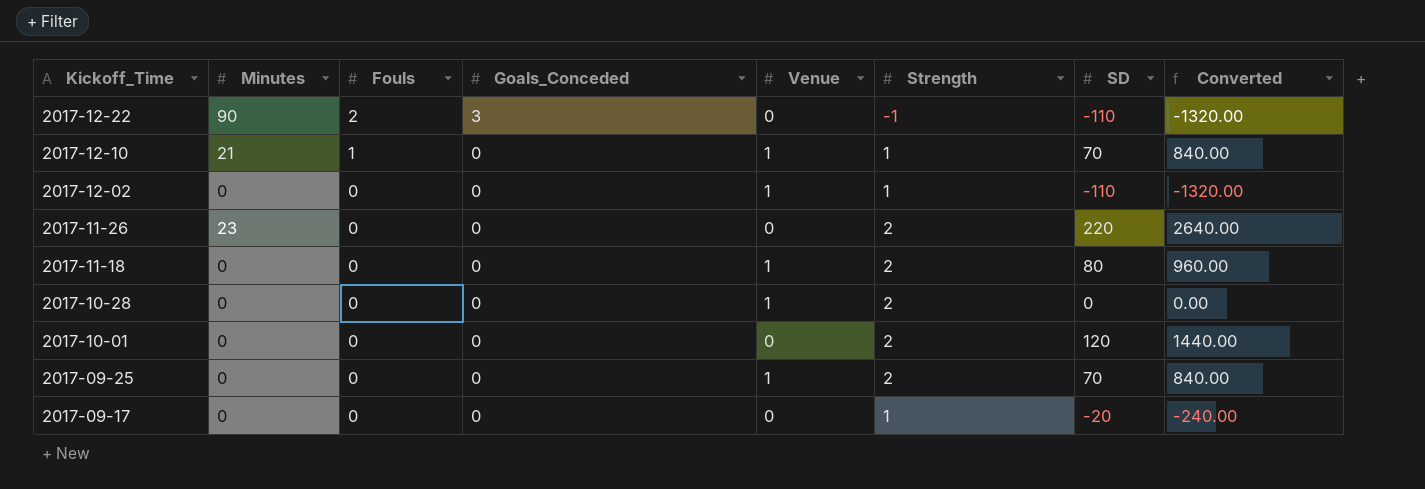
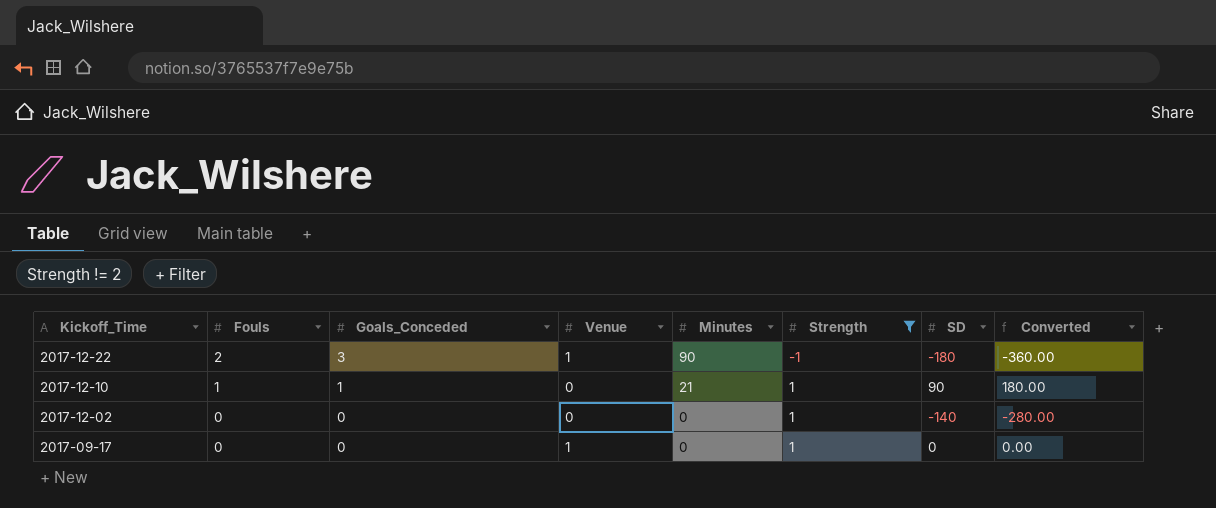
filter: none -> Strength != 2
column Minutes | position: 2 -> 5
column Converted | formula: [SD] * 12 -> [SD] * 2
2017-12-22 | Venue: 0 -> 1
2017-12-22 | SD: -110 -> -180
2017-12-10 | Goals_Conceded: 0 -> 1
2017-12-10 | Venue: 1 -> 0
2017-12-10 | SD: 70 -> 90
2017-12-02 | Venue: 1 -> 0
2017-12-02 | SD: -110 -> -140
2017-09-17 | Venue: 0 -> 1
2017-09-17 | SD: -20 -> 0

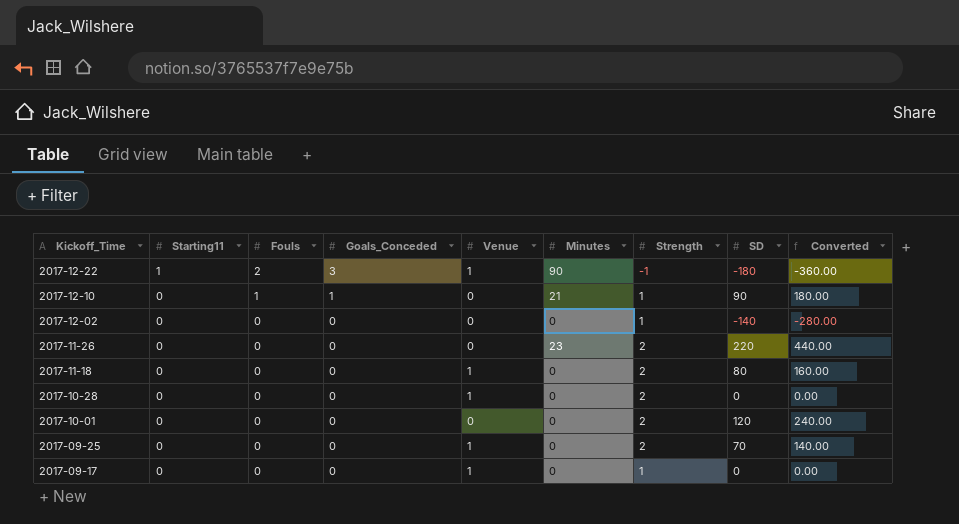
filter: Strength != 2 -> none
column Starting11 | position: none -> 2

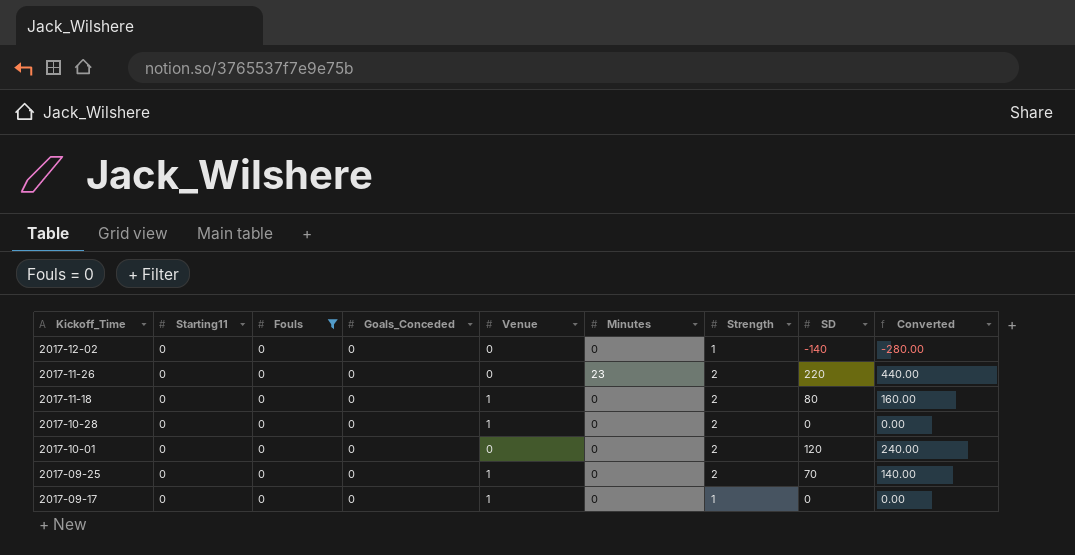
filter: none -> Fouls = 0

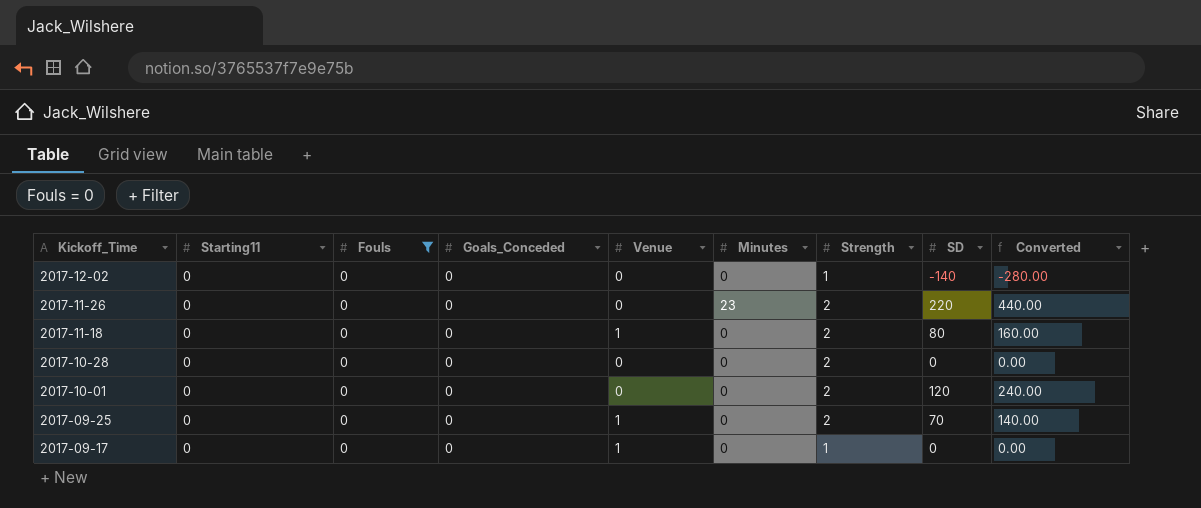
2017-10-28 | Venue: 1 -> 0

